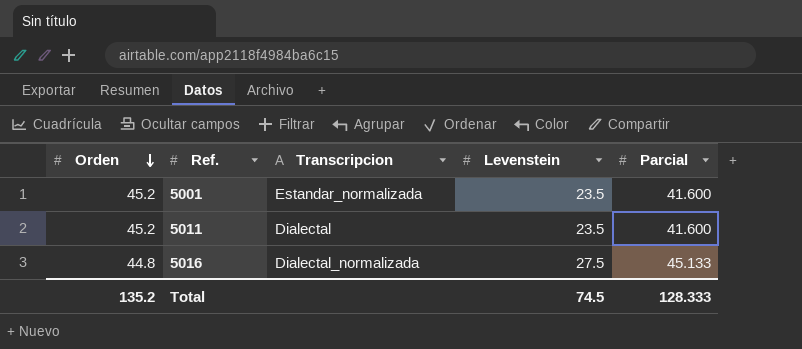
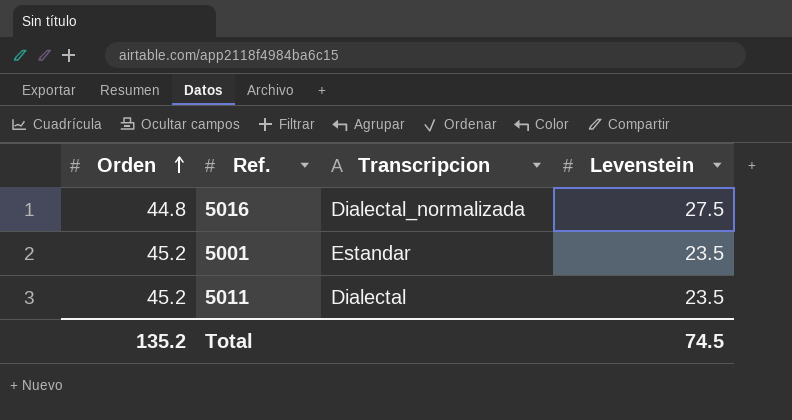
row order: Orden descending -> Orden ascending
column Parcial | position: 5 -> none
5001 | Transcripcion: Estandar_normalizada -> Estandar

